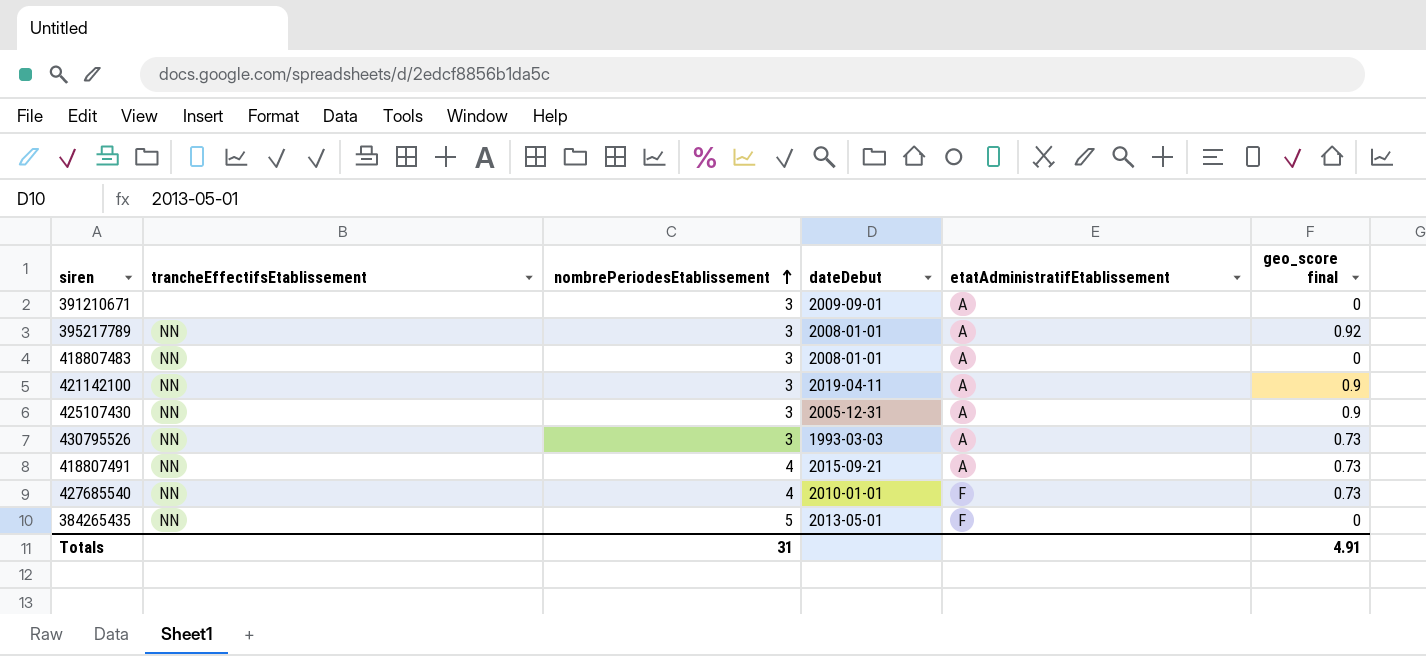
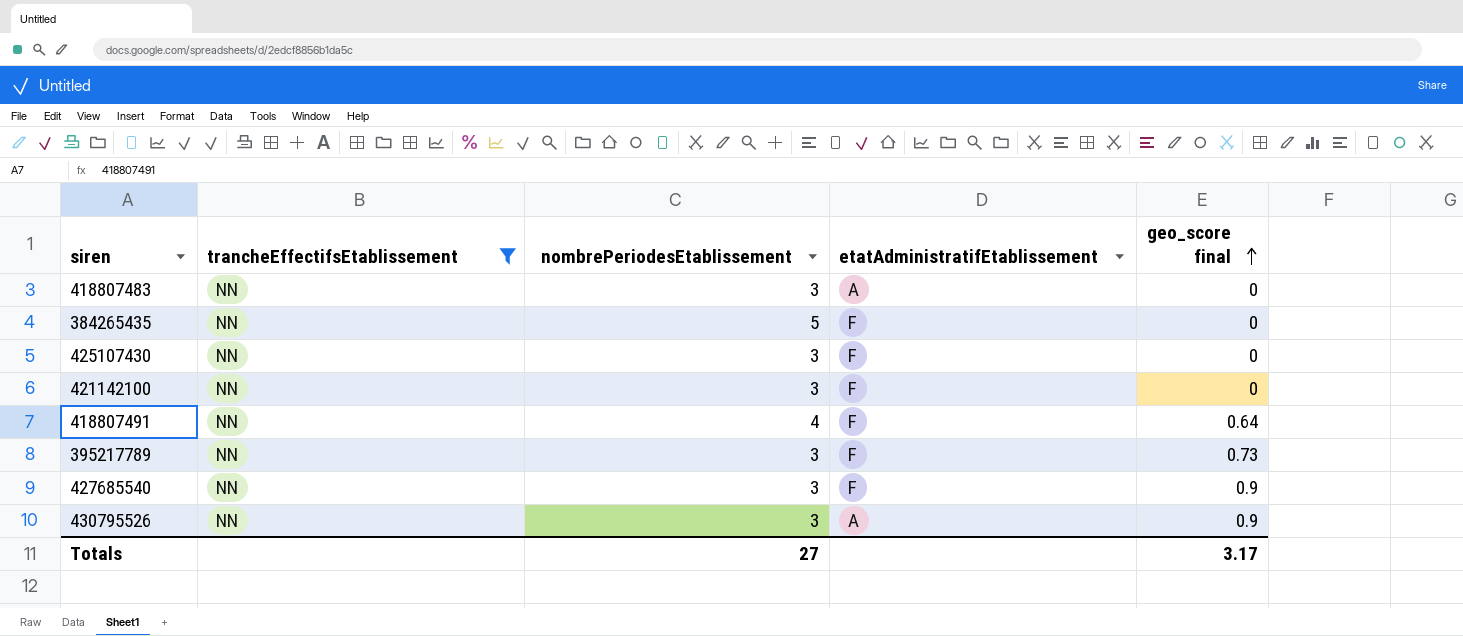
filter: none -> trancheEffectifsEtablissement = NN
row order: nombrePeriodesEtablissement ascending -> geo_score final ascending
column dateDebut | position: 4 -> none
425107430 | etatAdministratifEtablissement: A -> F
425107430 | geo_score final: 0.9 -> 0
421142100 | etatAdministratifEtablissement: A -> F
421142100 | geo_score final: 0.9 -> 0
418807491 | etatAdministratifEtablissement: A -> F
418807491 | geo_score final: 0.73 -> 0.64
395217789 | etatAdministratifEtablissement: A -> F
395217789 | geo_score final: 0.92 -> 0.73
427685540 | nombrePeriodesEtablissement: 4 -> 3
427685540 | geo_score final: 0.73 -> 0.9
430795526 | geo_score final: 0.73 -> 0.9
Totals | nombrePeriodesEtablissement: 31 -> 27
Totals | geo_score final: 4.91 -> 3.17

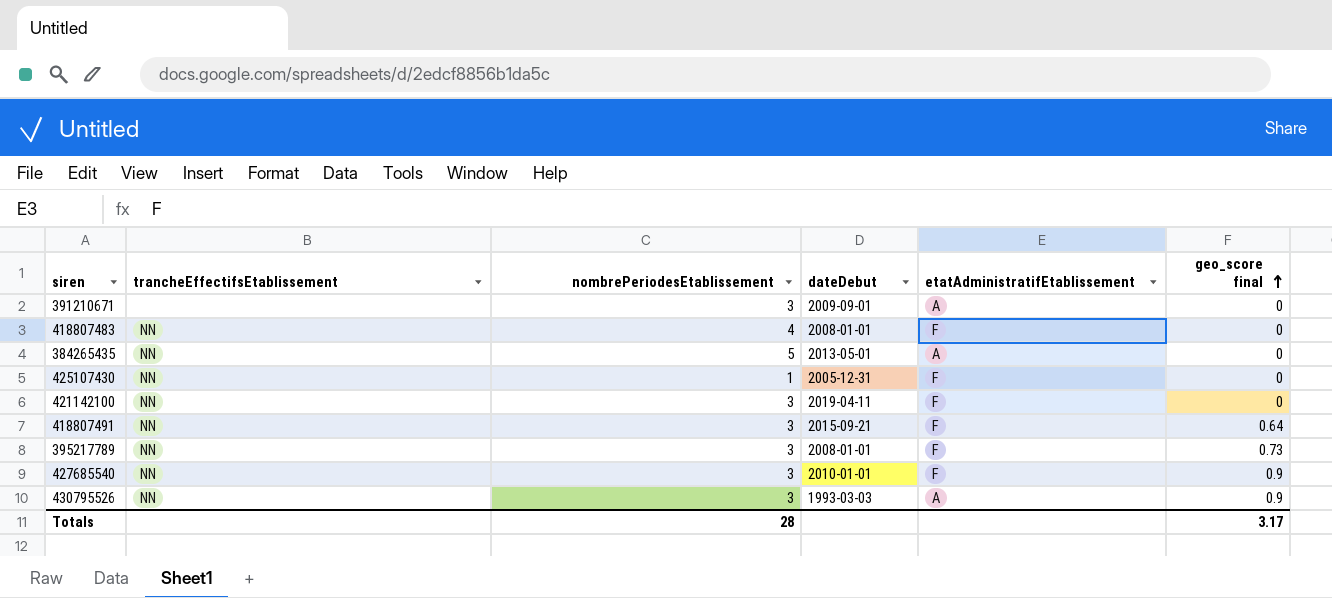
filter: trancheEffectifsEtablissement = NN -> none
column dateDebut | position: none -> 4
418807483 | nombrePeriodesEtablissement: 3 -> 4
418807483 | etatAdministratifEtablissement: A -> F
384265435 | etatAdministratifEtablissement: F -> A
425107430 | nombrePeriodesEtablissement: 3 -> 1
418807491 | nombrePeriodesEtablissement: 4 -> 3
Totals | nombrePeriodesEtablissement: 27 -> 28

